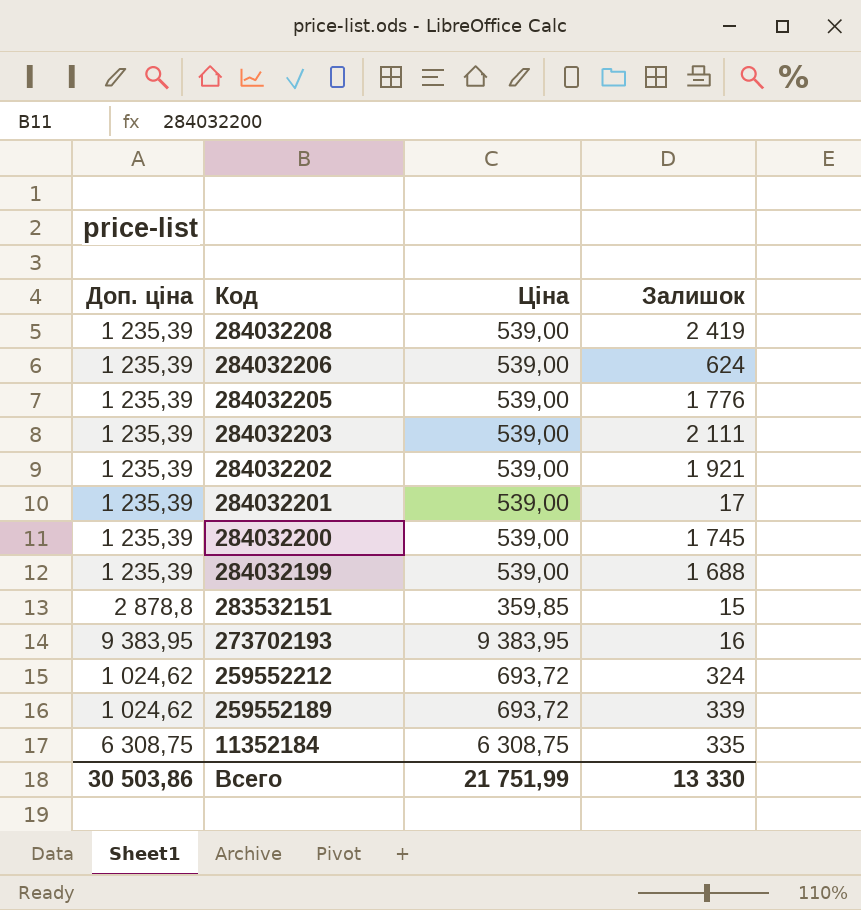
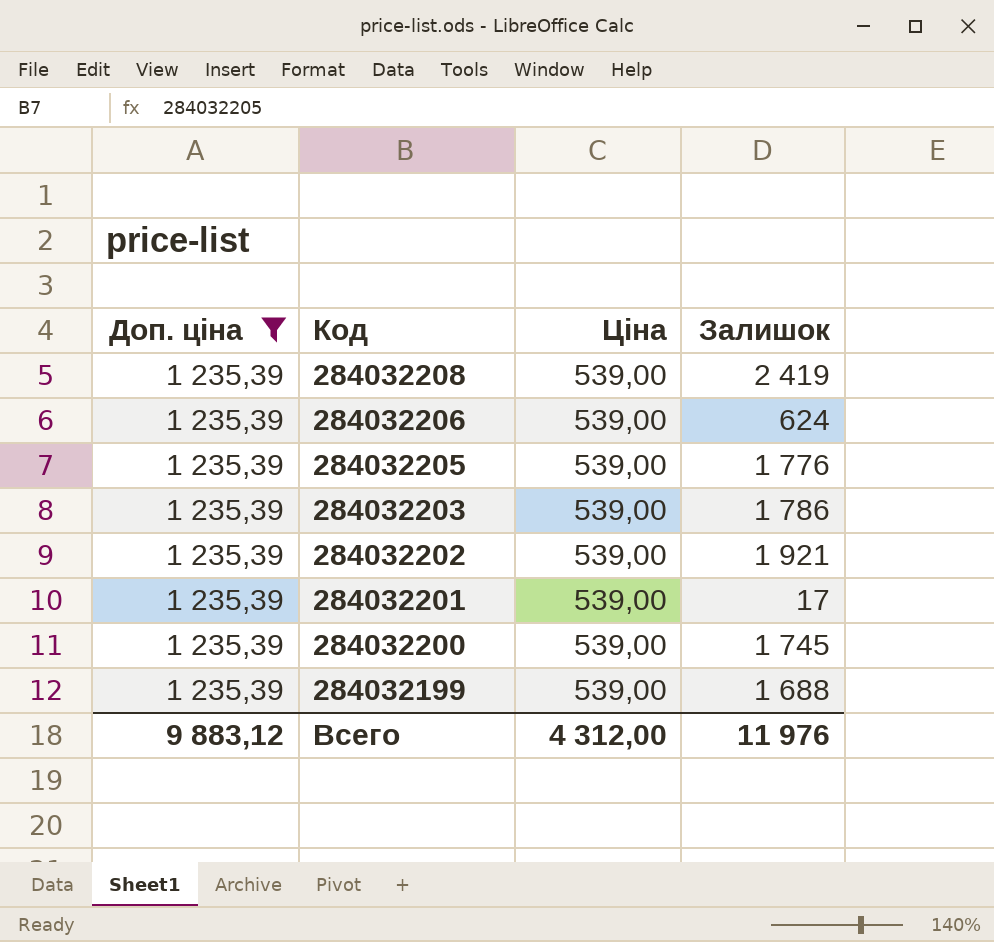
filter: none -> Доп. ціна = 1 235,39
284032203 | Залишок: 2 111 -> 1 786
Всего | Доп. ціна: 30 503,86 -> 9 883,12
Всего | Ціна: 21 751,99 -> 4 312,00
Всего | Залишок: 13 330 -> 11 976

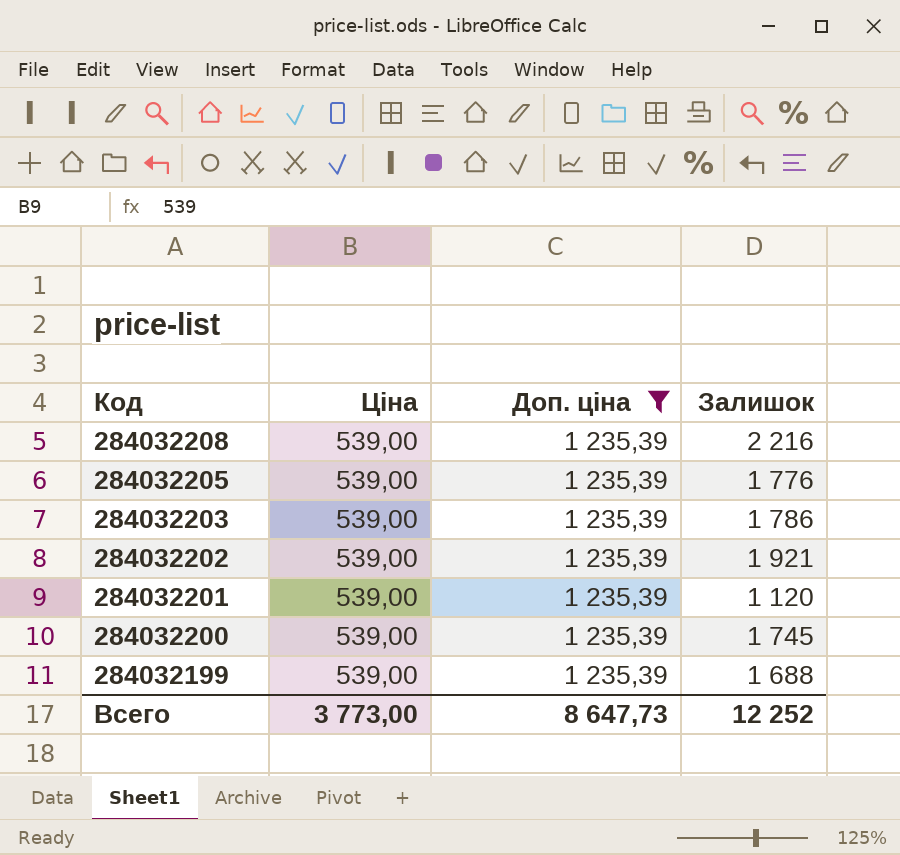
column Доп. ціна | position: 1 -> 3
row 284032206: 1 235,39 | 539,00 | 624 -> none
284032208 | Залишок: 2 419 -> 2 216
284032201 | Залишок: 17 -> 1 120
Всего | Ціна: 4 312,00 -> 3 773,00
Всего | Доп. ціна: 9 883,12 -> 8 647,73
Всего | Залишок: 11 976 -> 12 252

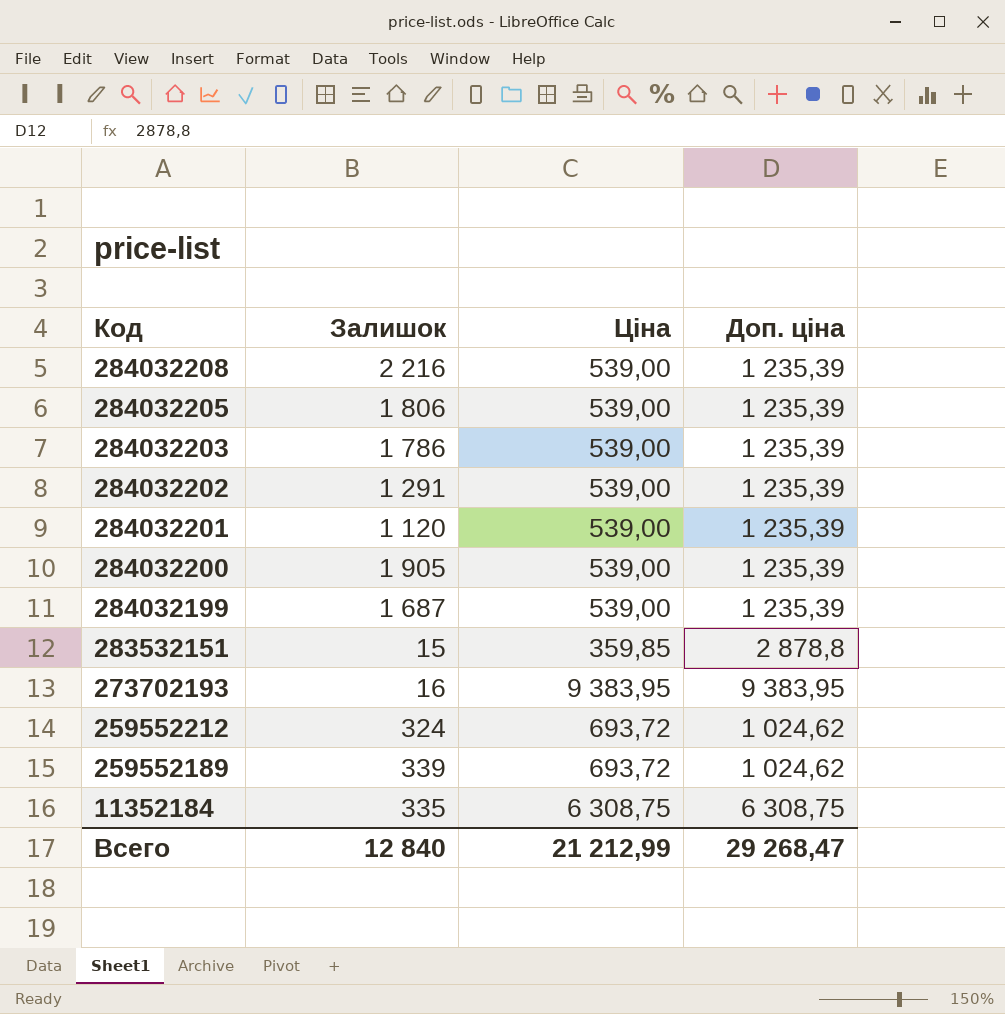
filter: Доп. ціна = 1 235,39 -> none
column Залишок | position: 4 -> 2
284032205 | Залишок: 1 776 -> 1 806
284032202 | Залишок: 1 921 -> 1 291
284032200 | Залишок: 1 745 -> 1 905
284032199 | Залишок: 1 688 -> 1 687
Всего | Залишок: 12 252 -> 12 840
Всего | Ціна: 3 773,00 -> 21 212,99
Всего | Доп. ціна: 8 647,73 -> 29 268,47

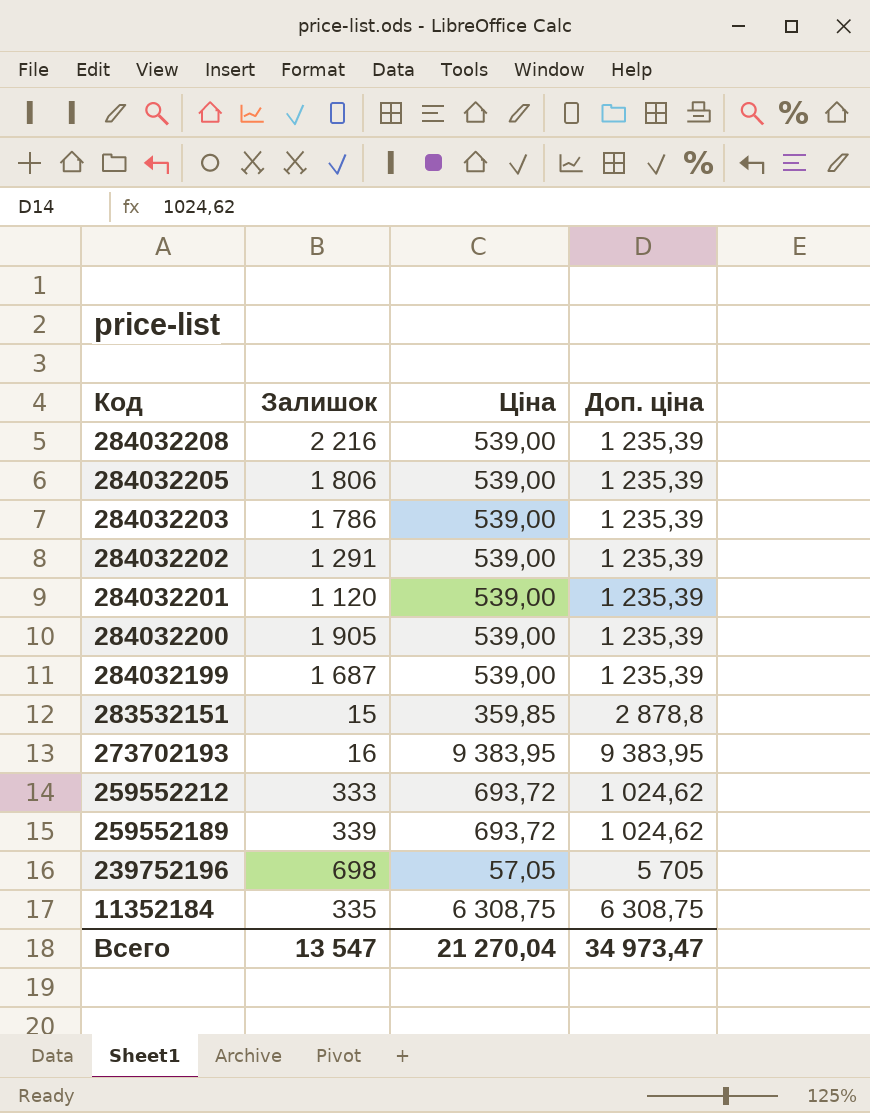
259552212 | Залишок: 324 -> 333
row 239752196: none -> 698 | 57,05 | 5 705
Всего | Залишок: 12 840 -> 13 547
Всего | Ціна: 21 212,99 -> 21 270,04
Всего | Доп. ціна: 29 268,47 -> 34 973,47

